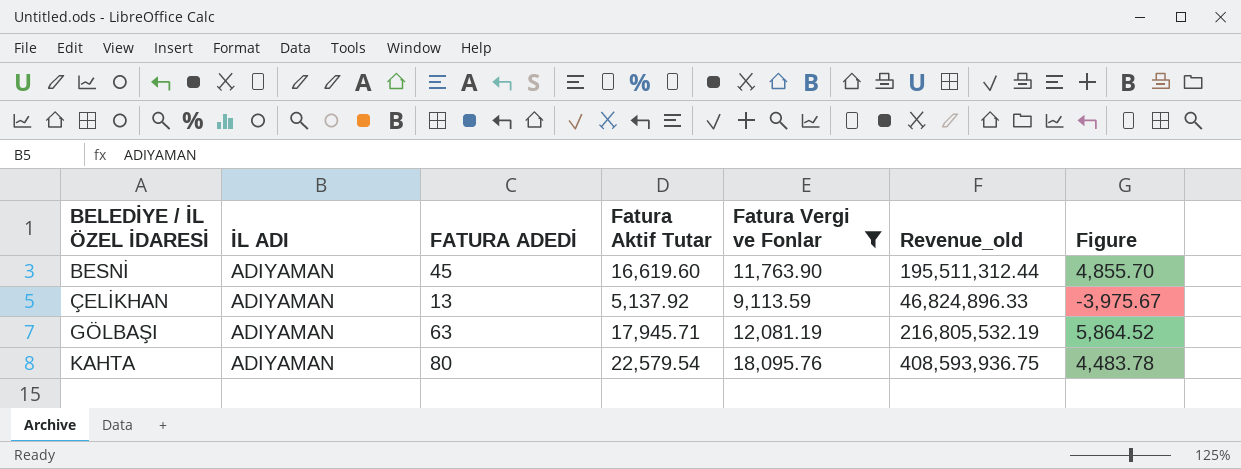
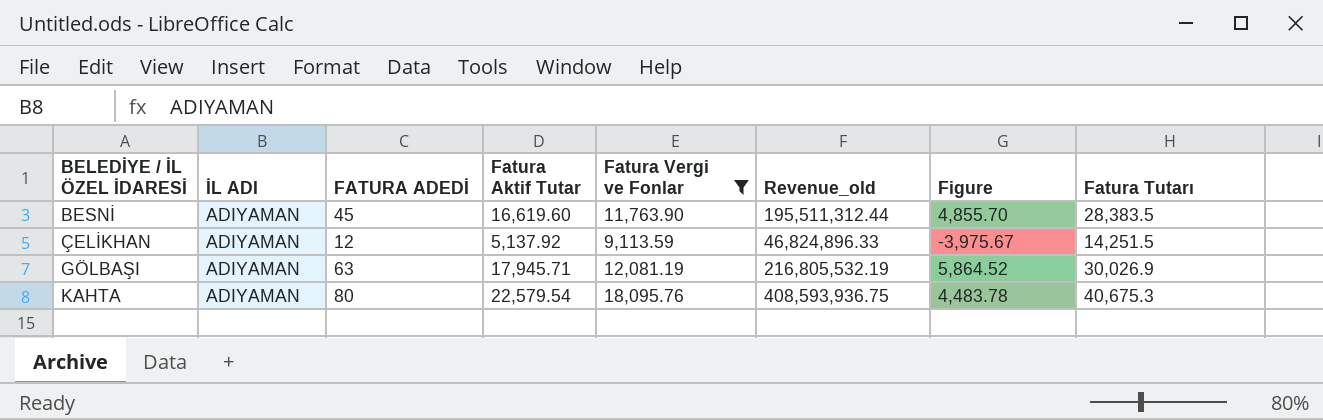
column Fatura Tutarı | formula: none -> [Fatura Aktif Tutar] + [Fatura Vergi ve Fonlar]
ÇELİKHAN | FATURA ADEDİ: 13 -> 12

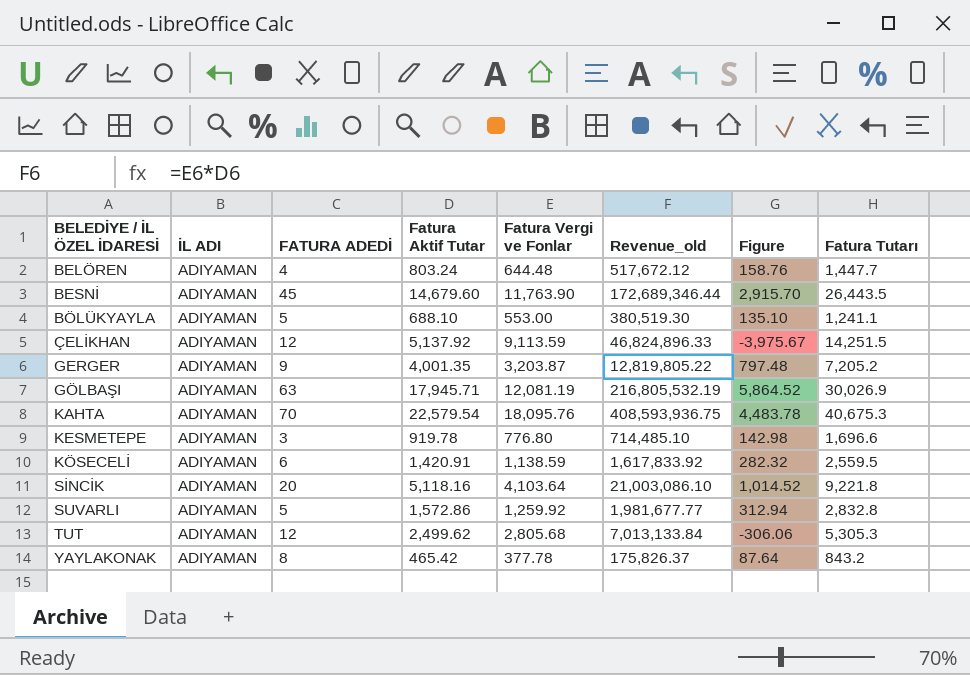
filter: Fatura Vergi ve Fonlar >= 9,113.59 -> none
BESNİ | Fatura Aktif Tutar: 16,619.60 -> 14,679.60
BESNİ | Revenue_old: 195,511,312.44 -> 172,689,346.44
BESNİ | Figure: 4,855.70 -> 2,915.70
BESNİ | Fatura Tutarı: 28,383.5 -> 26,443.5
KAHTA | FATURA ADEDİ: 80 -> 70

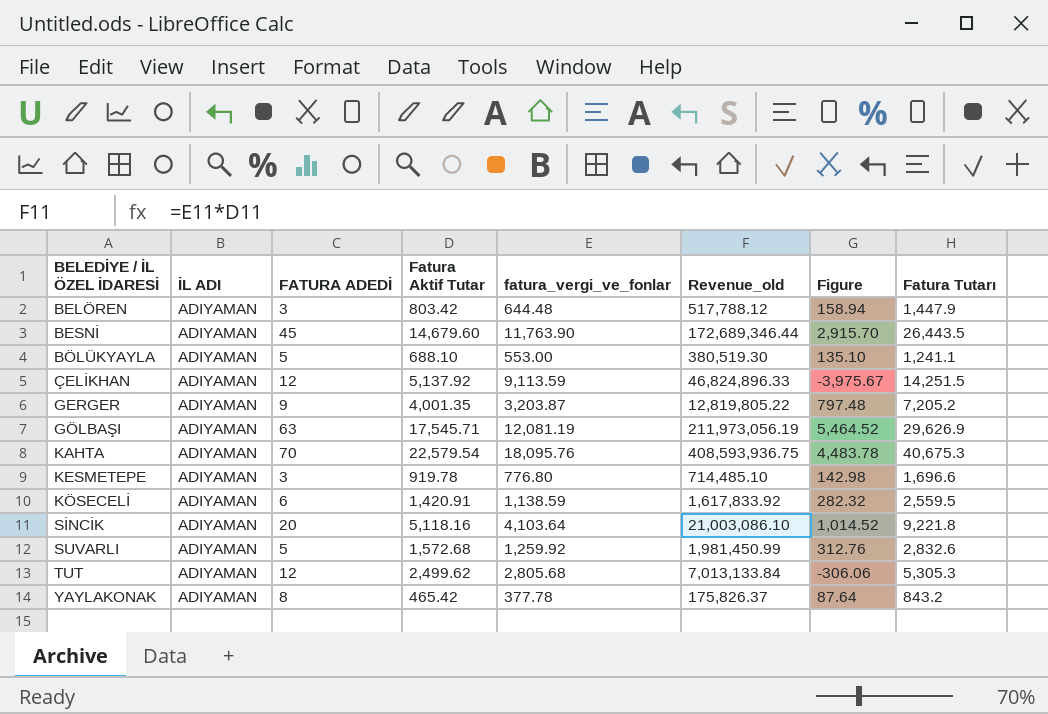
column name: Fatura Vergi ve Fonlar -> fatura_vergi_ve_fonlar
BELÖREN | FATURA ADEDİ: 4 -> 3
BELÖREN | Fatura Aktif Tutar: 803.24 -> 803.42
BELÖREN | Revenue_old: 517,672.12 -> 517,788.12
BELÖREN | Figure: 158.76 -> 158.94
BELÖREN | Fatura Tutarı: 1,447.7 -> 1,447.9
GÖLBAŞI | Fatura Aktif Tutar: 17,945.71 -> 17,545.71
GÖLBAŞI | Revenue_old: 216,805,532.19 -> 211,973,056.19
GÖLBAŞI | Figure: 5,864.52 -> 5,464.52
GÖLBAŞI | Fatura Tutarı: 30,026.9 -> 29,626.9
SUVARLI | Fatura Aktif Tutar: 1,572.86 -> 1,572.68
SUVARLI | Revenue_old: 1,981,677.77 -> 1,981,450.99
SUVARLI | Figure: 312.94 -> 312.76
SUVARLI | Fatura Tutarı: 2,832.8 -> 2,832.6

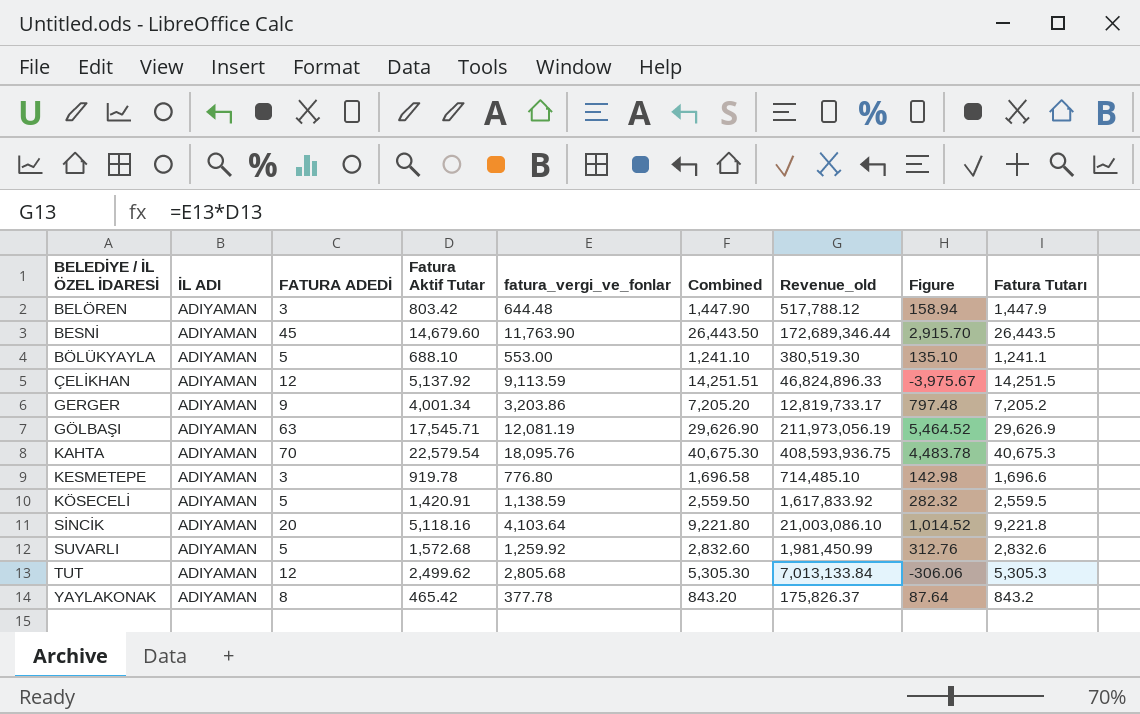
column Combined | formula: none -> [Fatura Aktif Tutar] + [fatura_vergi_ve_fonlar]
GERGER | Fatura Aktif Tutar: 4,001.35 -> 4,001.34
GERGER | fatura_vergi_ve_fonlar: 3,203.87 -> 3,203.86
GERGER | Revenue_old: 12,819,805.22 -> 12,819,733.17
KÖSECELİ | FATURA ADEDİ: 6 -> 5

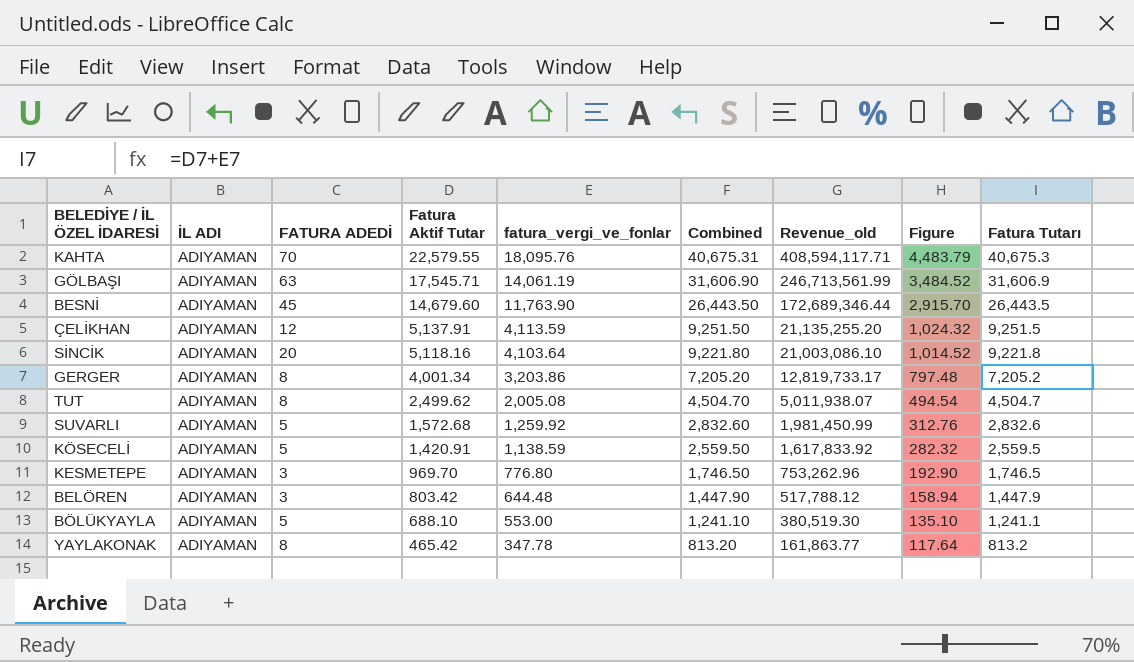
row order: BELEDİYE / İL ÖZEL İDARESİ ascending -> Fatura Aktif Tutar descending
KAHTA | Fatura Aktif Tutar: 22,579.54 -> 22,579.55
KAHTA | Combined: 40,675.30 -> 40,675.31
KAHTA | Revenue_old: 408,593,936.75 -> 408,594,117.71
KAHTA | Figure: 4,483.78 -> 4,483.79
GÖLBAŞI | fatura_vergi_ve_fonlar: 12,081.19 -> 14,061.19
GÖLBAŞI | Combined: 29,626.90 -> 31,606.90
GÖLBAŞI | Revenue_old: 211,973,056.19 -> 246,713,561.99
GÖLBAŞI | Figure: 5,464.52 -> 3,484.52
GÖLBAŞI | Fatura Tutarı: 29,626.9 -> 31,606.9
ÇELİKHAN | Fatura Aktif Tutar: 5,137.92 -> 5,137.91
ÇELİKHAN | fatura_vergi_ve_fonlar: 9,113.59 -> 4,113.59
ÇELİKHAN | Combined: 14,251.51 -> 9,251.50
ÇELİKHAN | Revenue_old: 46,824,896.33 -> 21,135,255.20
ÇELİKHAN | Figure: -3,975.67 -> 1,024.32
ÇELİKHAN | Fatura Tutarı: 14,251.5 -> 9,251.5
GERGER | FATURA ADEDİ: 9 -> 8
TUT | FATURA ADEDİ: 12 -> 8
TUT | fatura_vergi_ve_fonlar: 2,805.68 -> 2,005.08
TUT | Combined: 5,305.30 -> 4,504.70
TUT | Revenue_old: 7,013,133.84 -> 5,011,938.07
TUT | Figure: -306.06 -> 494.54
TUT | Fatura Tutarı: 5,305.3 -> 4,504.7
KESMETEPE | Fatura Aktif Tutar: 919.78 -> 969.70
KESMETEPE | Combined: 1,696.58 -> 1,746.50
KESMETEPE | Revenue_old: 714,485.10 -> 753,262.96
KESMETEPE | Figure: 142.98 -> 192.90
KESMETEPE | Fatura Tutarı: 1,696.6 -> 1,746.5
YAYLAKONAK | fatura_vergi_ve_fonlar: 377.78 -> 347.78
YAYLAKONAK | Combined: 843.20 -> 813.20
YAYLAKONAK | Revenue_old: 175,826.37 -> 161,863.77
YAYLAKONAK | Figure: 87.64 -> 117.64
YAYLAKONAK | Fatura Tutarı: 843.2 -> 813.2

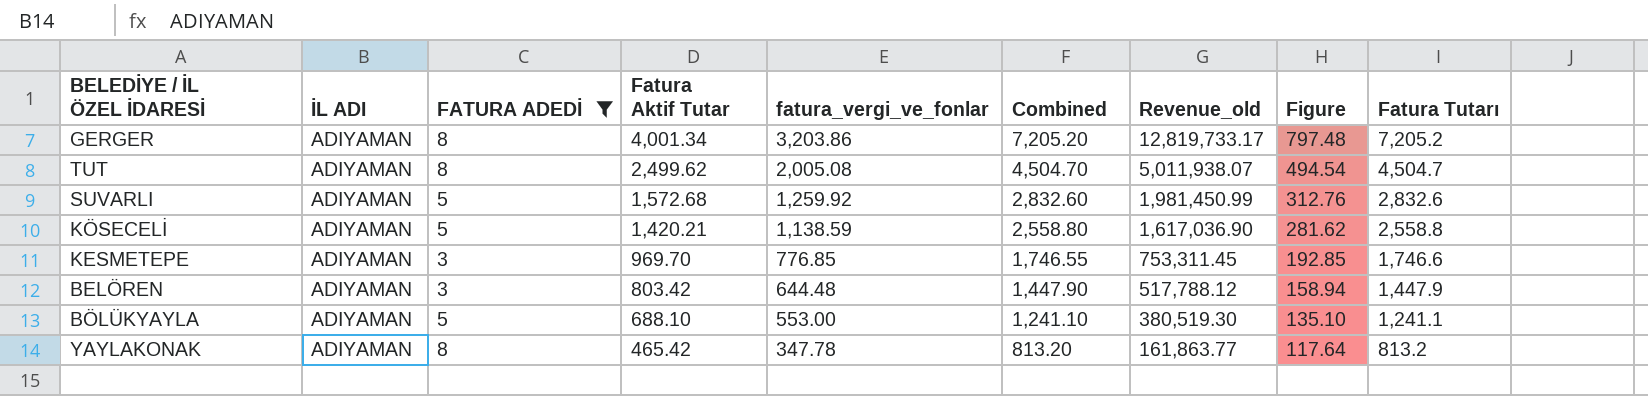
filter: none -> FATURA ADEDİ <= 8
KÖSECELİ | Fatura Aktif Tutar: 1,420.91 -> 1,420.21
KÖSECELİ | Combined: 2,559.50 -> 2,558.80
KÖSECELİ | Revenue_old: 1,617,833.92 -> 1,617,036.90
KÖSECELİ | Figure: 282.32 -> 281.62
KÖSECELİ | Fatura Tutarı: 2,559.5 -> 2,558.8
KESMETEPE | fatura_vergi_ve_fonlar: 776.80 -> 776.85
KESMETEPE | Combined: 1,746.50 -> 1,746.55
KESMETEPE | Revenue_old: 753,262.96 -> 753,311.45
KESMETEPE | Figure: 192.90 -> 192.85
KESMETEPE | Fatura Tutarı: 1,746.5 -> 1,746.6

